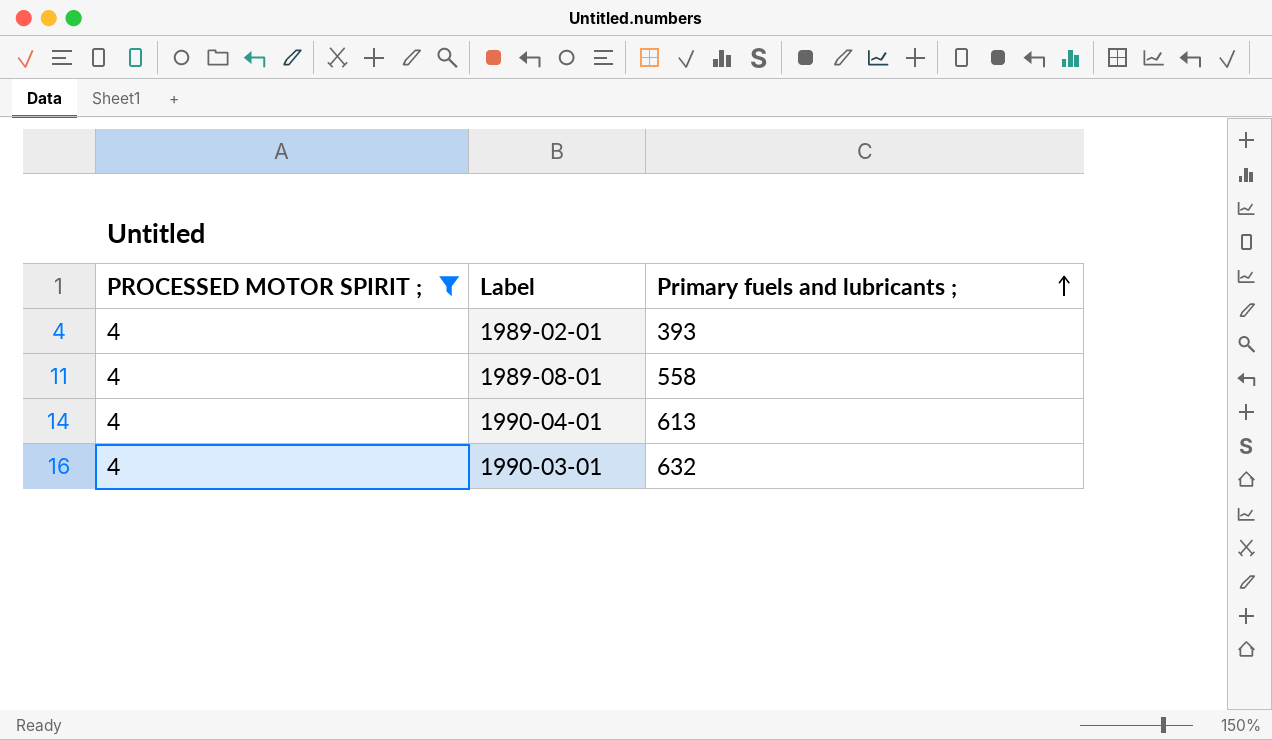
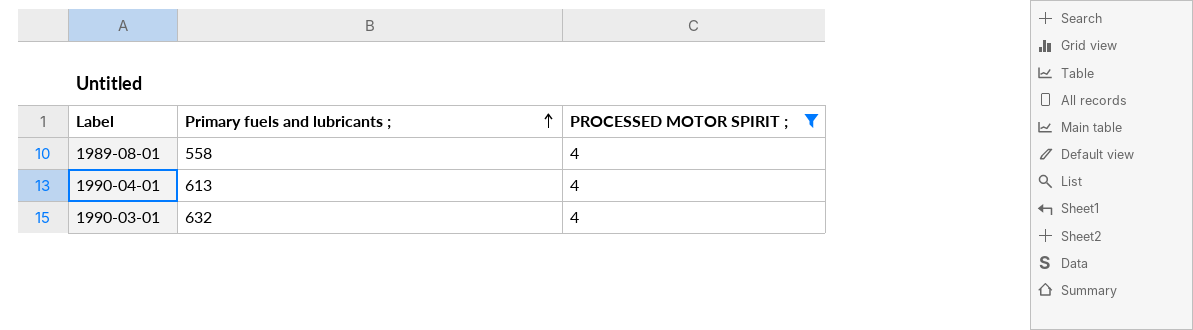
column PROCESSED MOTOR SPIRIT ; | position: 1 -> 3
row 1989-02-01: 4 | 393 -> none

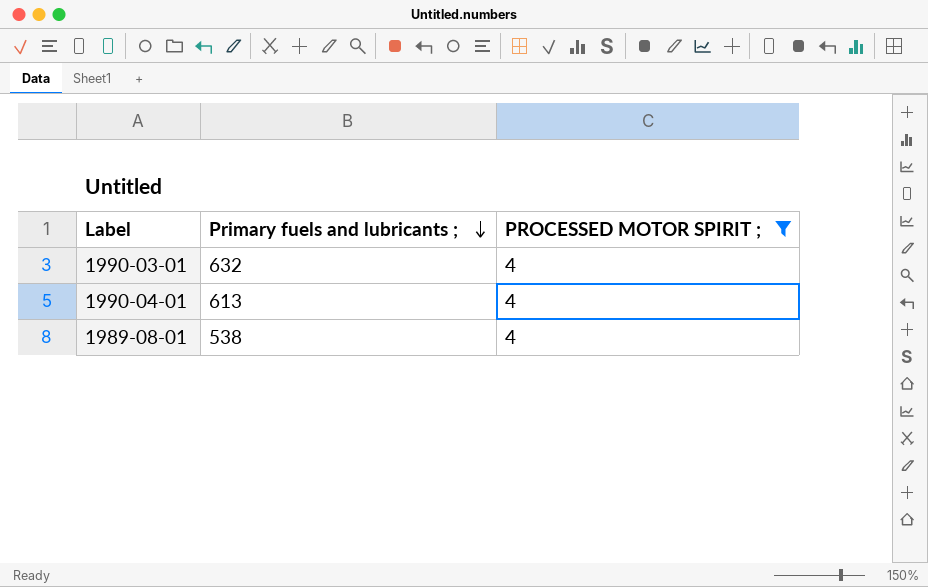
row order: Primary fuels and lubricants ; ascending -> Primary fuels and lubricants ; descending
1989-08-01 | Primary fuels and lubricants ;: 558 -> 538

